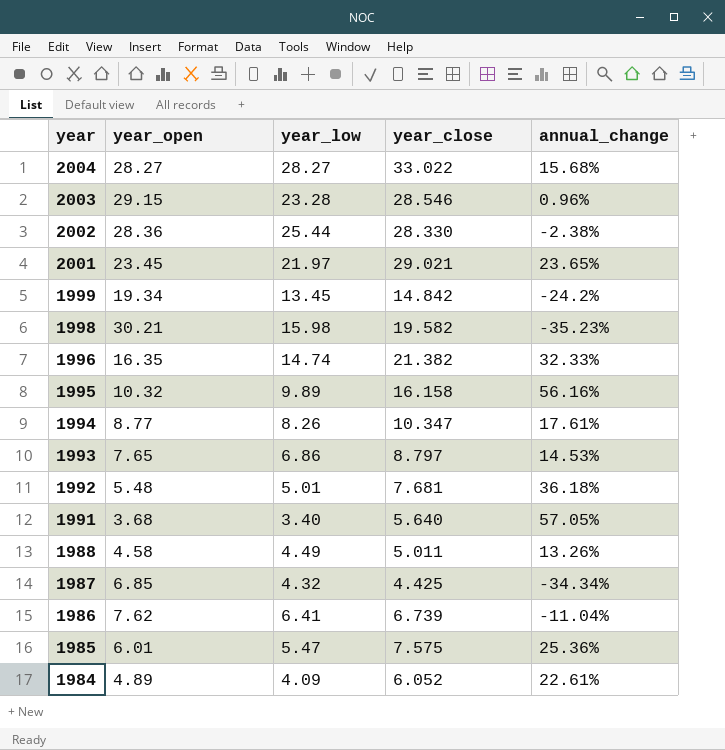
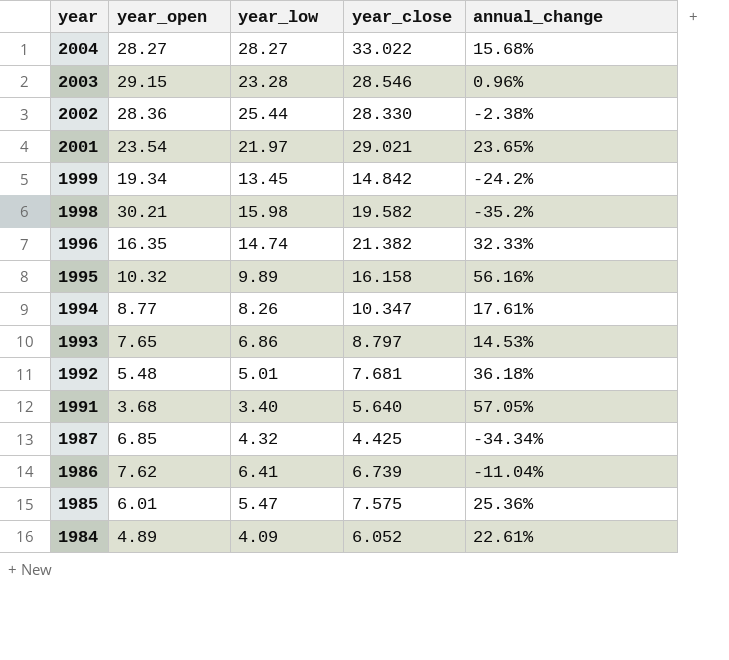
row 1988: 4.58 | 4.49 | 5.011 | 13.26% -> none
2001 | year_open: 23.45 -> 23.54
1998 | annual_change: -35.23% -> -35.2%

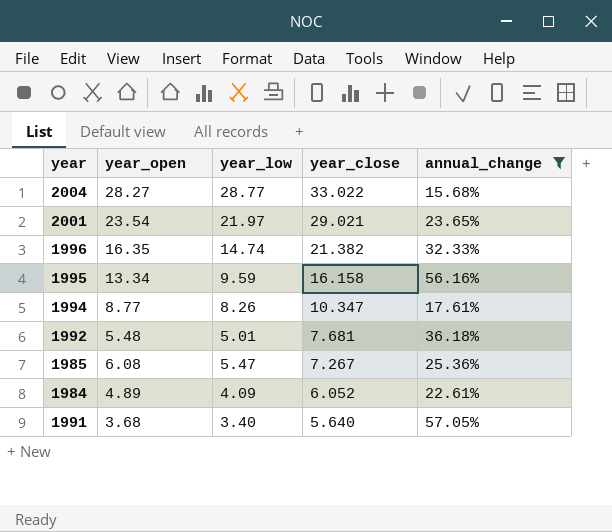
filter: none -> annual_change >= 15.68%
row order: year descending -> year_close descending
2004 | year_low: 28.27 -> 28.77
1995 | year_open: 10.32 -> 13.34
1995 | year_low: 9.89 -> 9.59
1985 | year_open: 6.01 -> 6.08
1985 | year_close: 7.575 -> 7.267

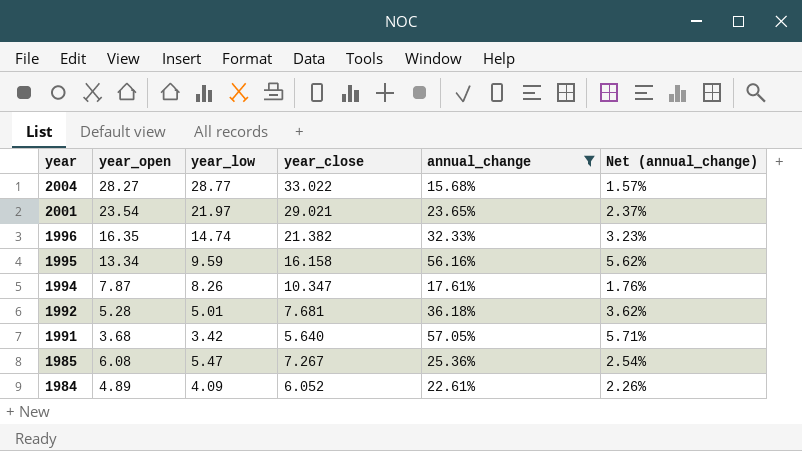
row order: year_close descending -> year descending
column Net (annual_change) | formula: none -> [annual_change] * 0.1
1994 | year_open: 8.77 -> 7.87
1992 | year_open: 5.48 -> 5.28
1991 | year_low: 3.40 -> 3.42

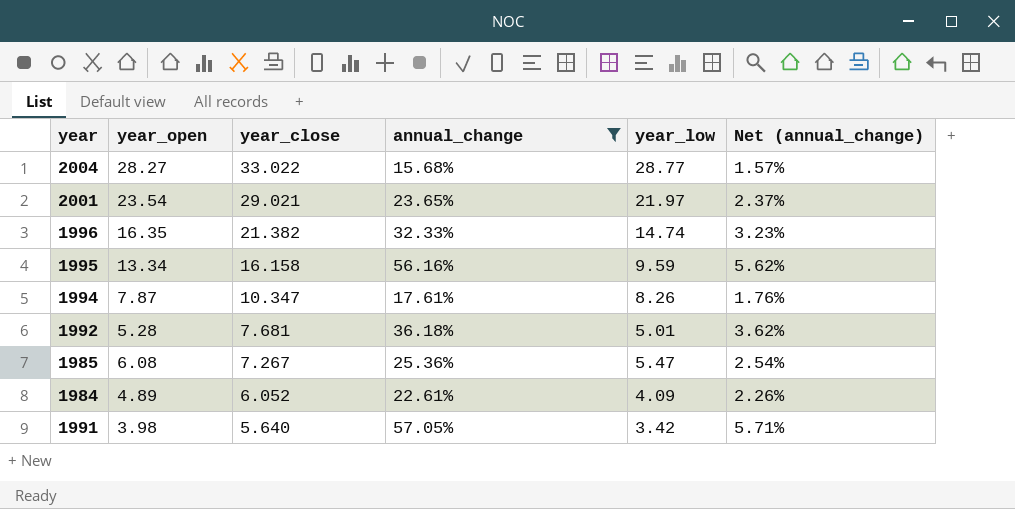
row order: year descending -> year_close descending
column year_low | position: 3 -> 5
1991 | year_open: 3.68 -> 3.98

